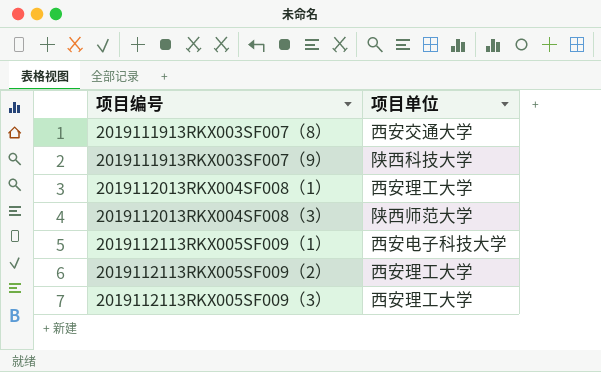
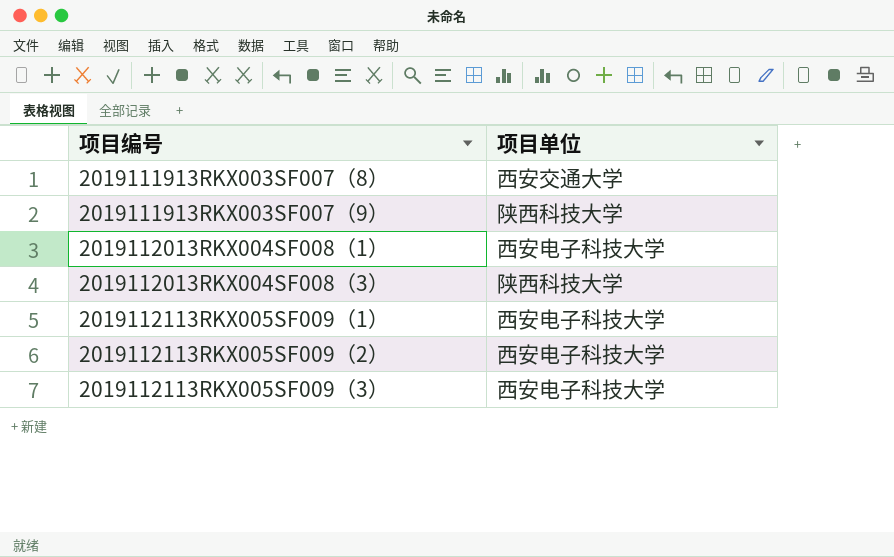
2019112013RKX004SF008（1） | 项目单位: 西安理工大学 -> 西安电子科技大学
2019112013RKX004SF008（3） | 项目单位: 陕西师范大学 -> 陕西科技大学
2019112113RKX005SF009（2） | 项目单位: 西安理工大学 -> 西安电子科技大学
2019112113RKX005SF009（3） | 项目单位: 西安理工大学 -> 西安电子科技大学

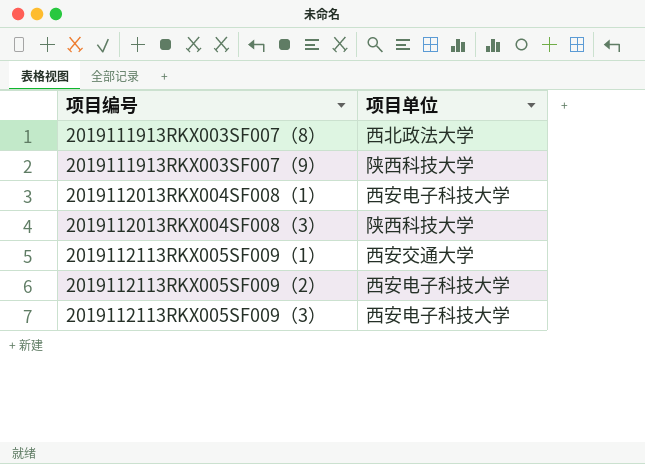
2019111913RKX003SF007（8） | 项目单位: 西安交通大学 -> 西北政法大学
2019112113RKX005SF009（1） | 项目单位: 西安电子科技大学 -> 西安交通大学

